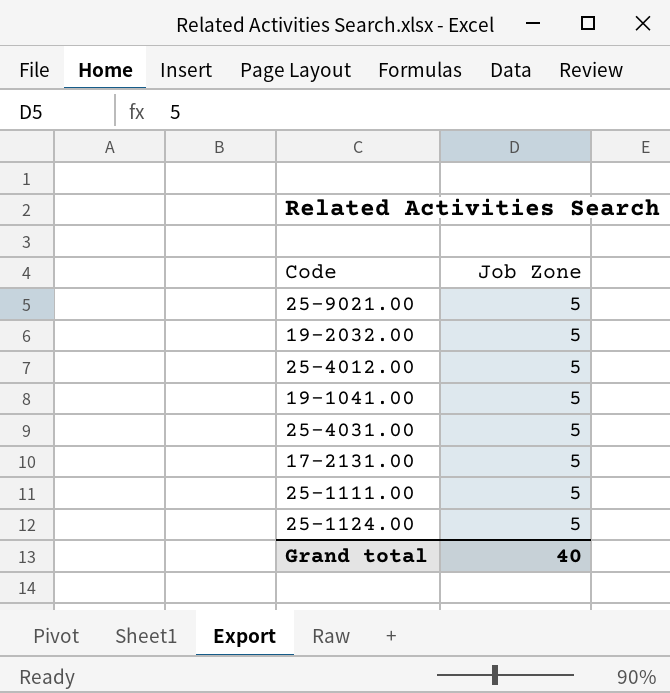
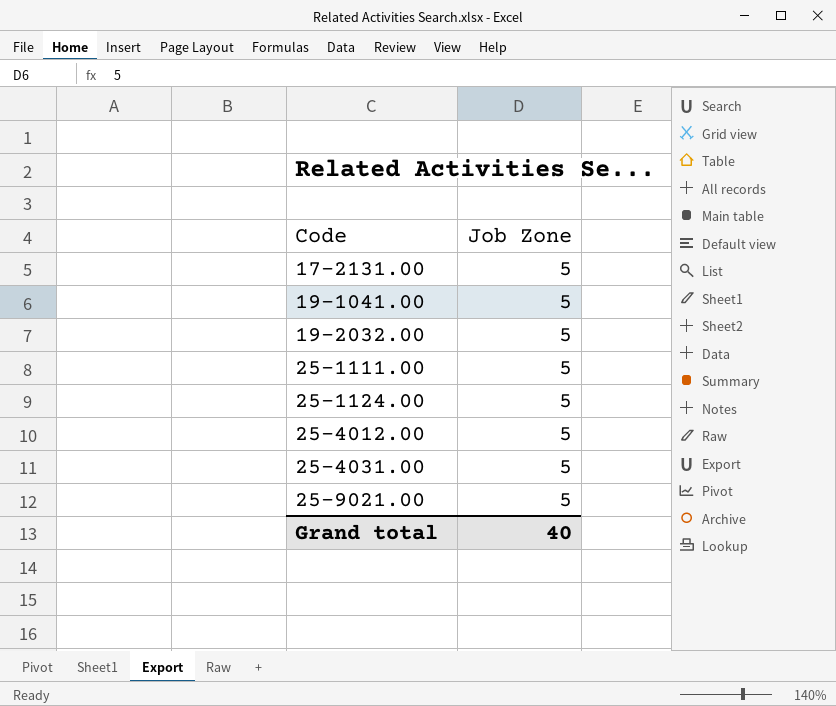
row order: none -> Code ascending

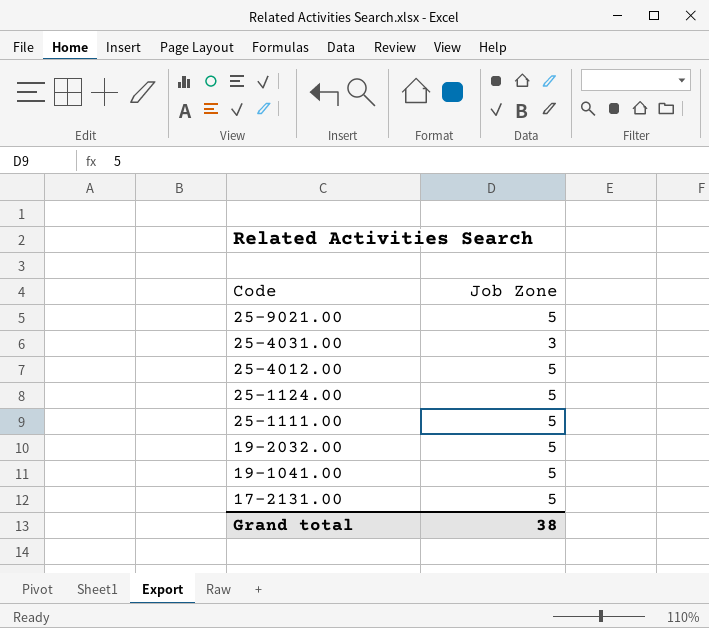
row order: Code ascending -> Code descending
25-4031.00 | Job Zone: 5 -> 3
Grand total | Job Zone: 40 -> 38

